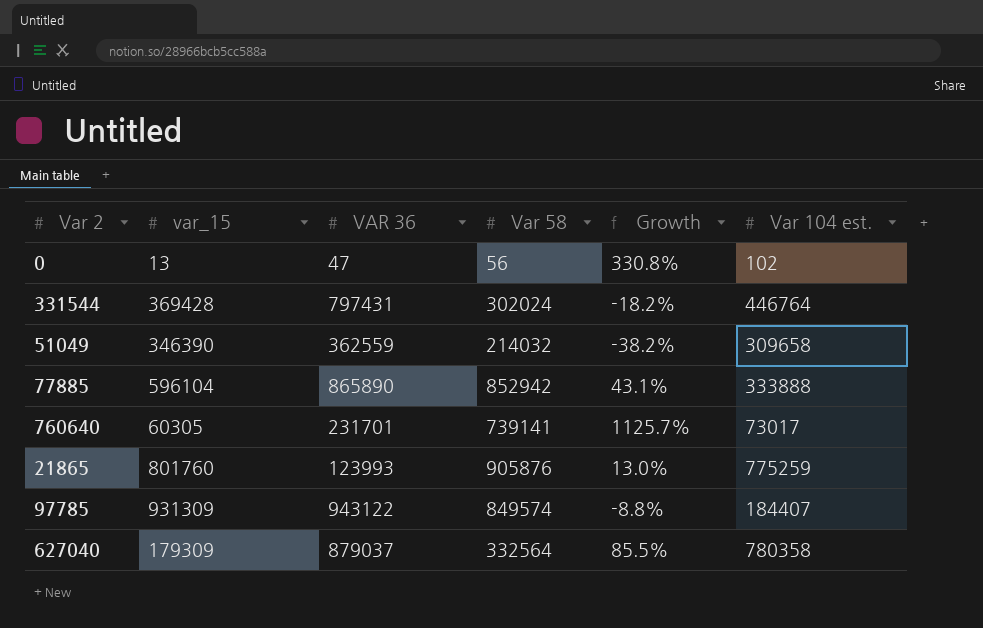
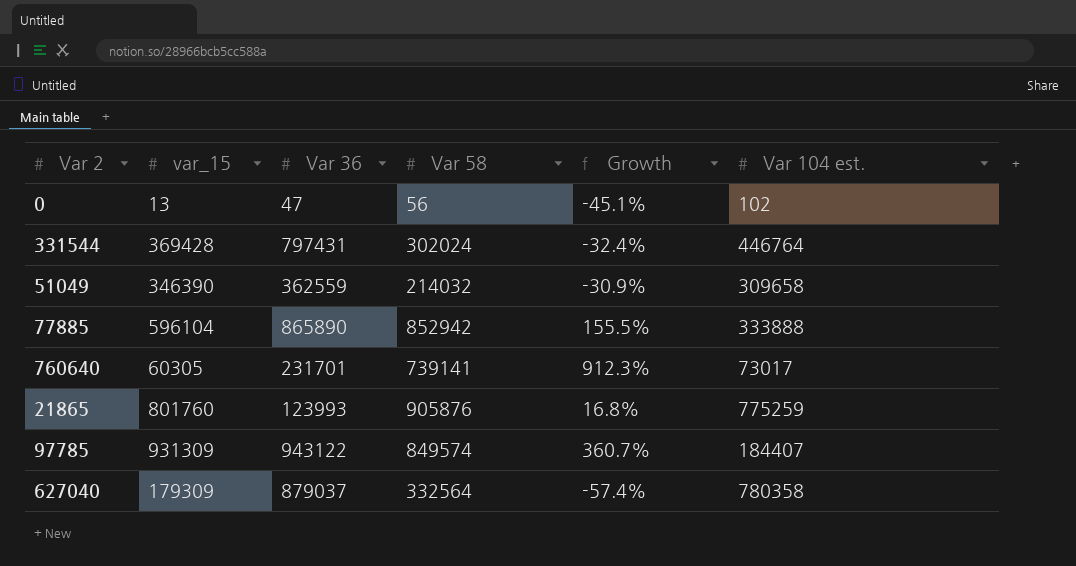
column name: VAR 36 -> Var 36
column Growth | formula: ([Var 58] - [var_15]) / [var_15] -> ([Var 58] - [Var 104 est.]) / [Var 104 est.]

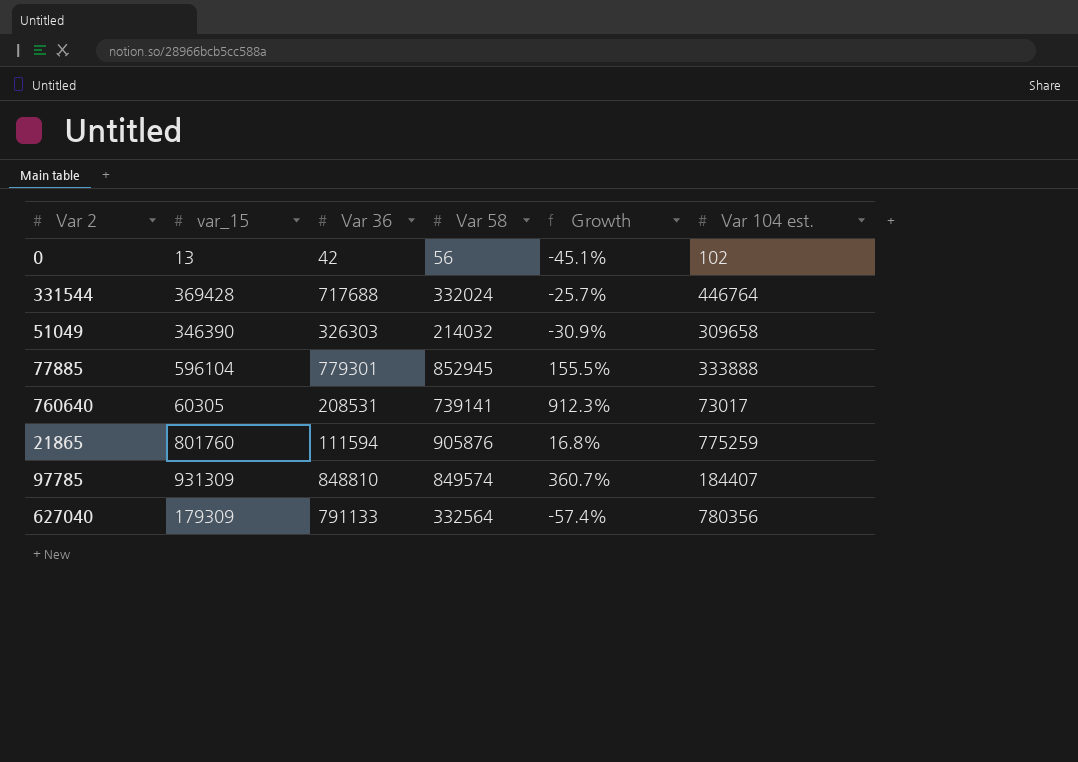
0 | Var 36: 47 -> 42
331544 | Var 36: 797431 -> 717688
331544 | Var 58: 302024 -> 332024
331544 | Growth: -32.4% -> -25.7%
51049 | Var 36: 362559 -> 326303
77885 | Var 36: 865890 -> 779301
77885 | Var 58: 852942 -> 852945
760640 | Var 36: 231701 -> 208531
21865 | Var 36: 123993 -> 111594
97785 | Var 36: 943122 -> 848810
627040 | Var 36: 879037 -> 791133
627040 | Var 104 est.: 780358 -> 780356

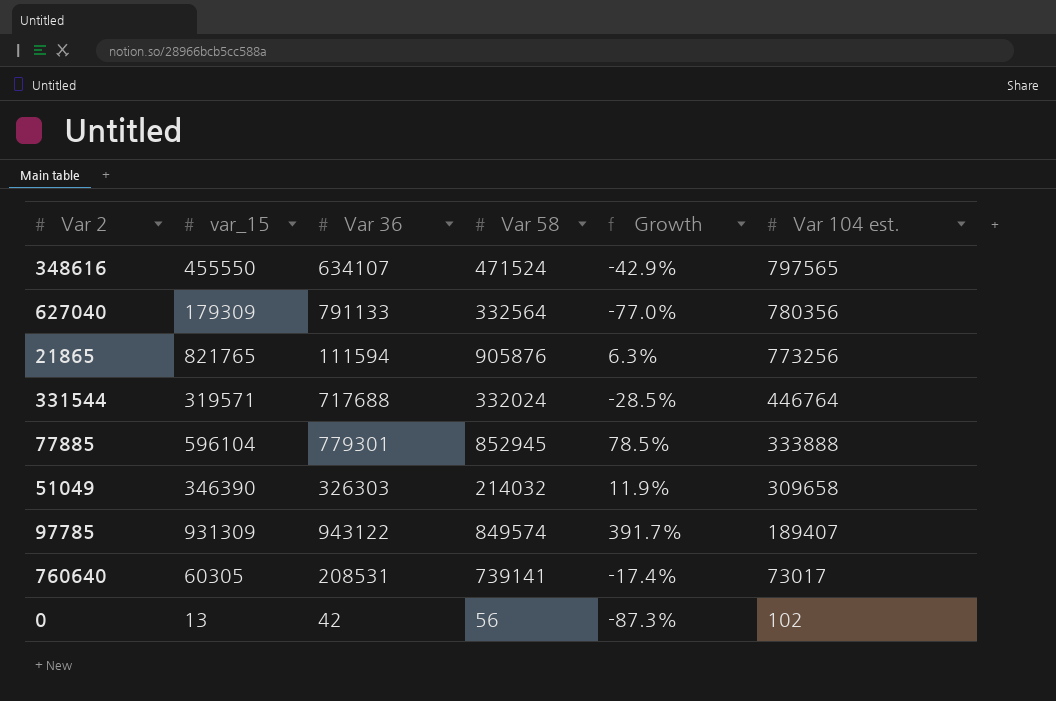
row order: none -> Var 104 est. descending
column Growth | formula: ([Var 58] - [Var 104 est.]) / [Var 104 est.] -> ([var_15] - [Var 104 est.]) / [Var 104 est.]
row 348616: none -> 455550 | 634107 | 471524 | -42.9% | 797565
21865 | var_15: 801760 -> 821765
21865 | Var 104 est.: 775259 -> 773256
331544 | var_15: 369428 -> 319571
97785 | Var 36: 848810 -> 943122
97785 | Var 104 est.: 184407 -> 189407

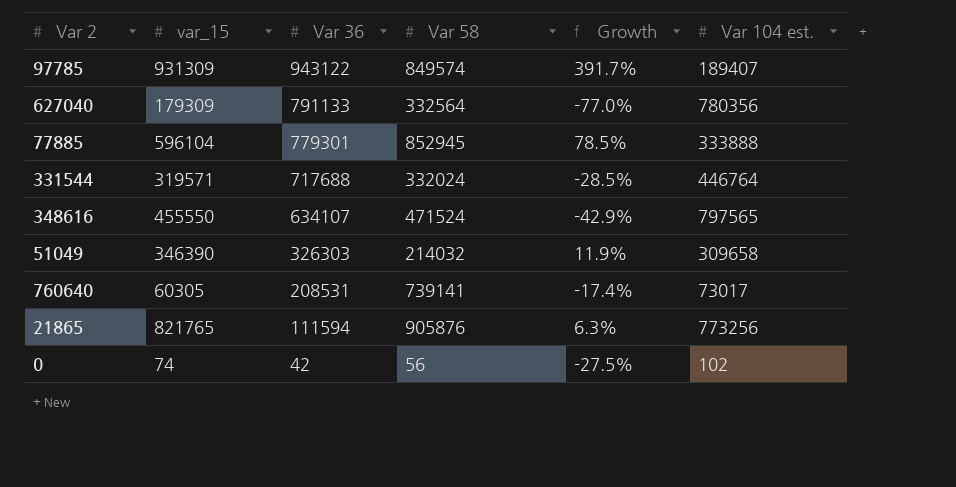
row order: Var 104 est. descending -> Var 36 descending
0 | var_15: 13 -> 74
0 | Growth: -87.3% -> -27.5%

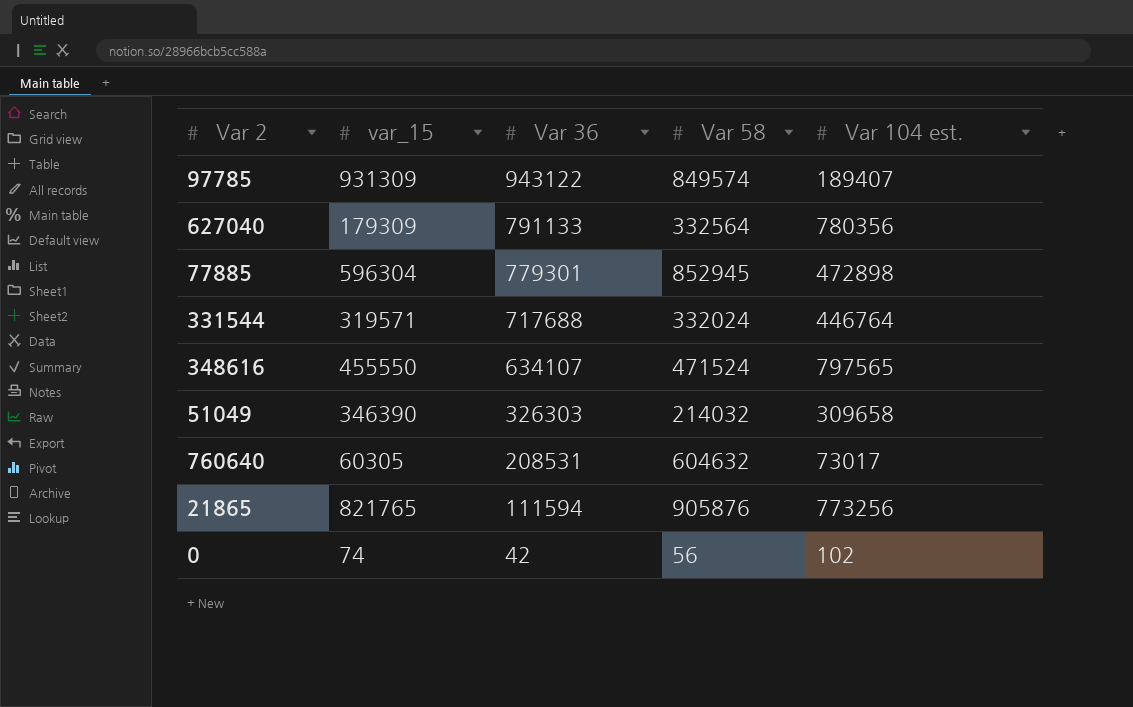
column Growth | formula: ([var_15] - [Var 104 est.]) / [Var 104 est.] -> none
77885 | var_15: 596104 -> 596304
77885 | Var 104 est.: 333888 -> 472898
760640 | Var 58: 739141 -> 604632

